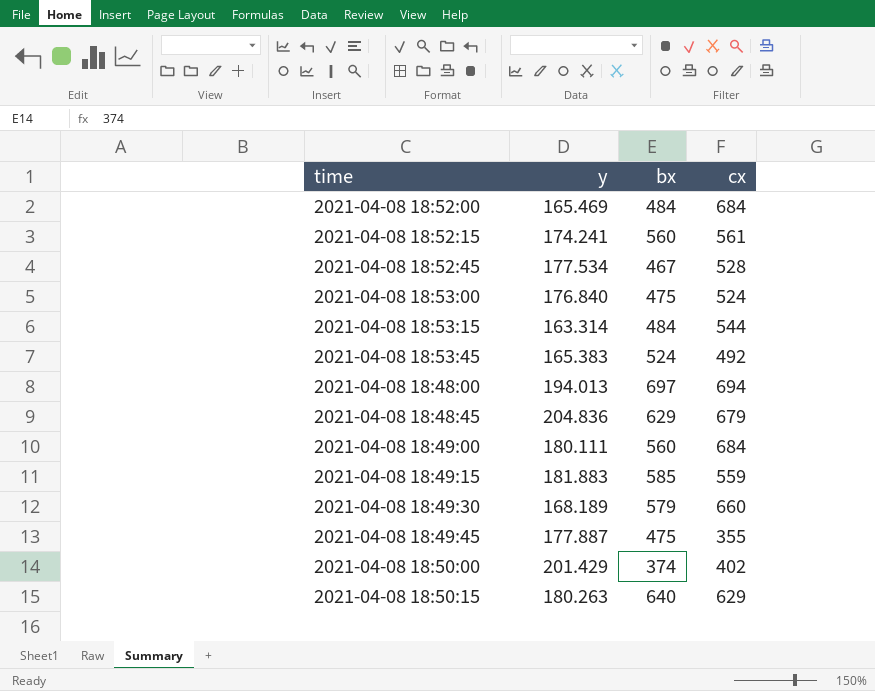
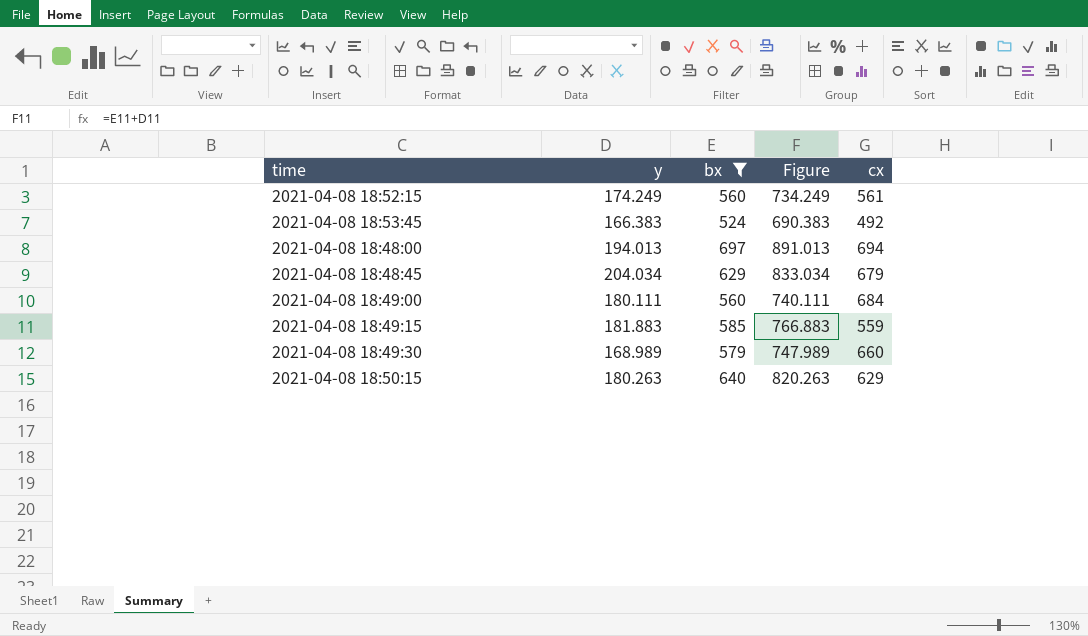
filter: none -> bx >= 524
column Figure | formula: none -> [y] + [bx]
2021-04-08 18:52:15 | y: 174.241 -> 174.249
2021-04-08 18:53:45 | y: 165.383 -> 166.383
2021-04-08 18:48:45 | y: 204.836 -> 204.034
2021-04-08 18:49:30 | y: 168.189 -> 168.989

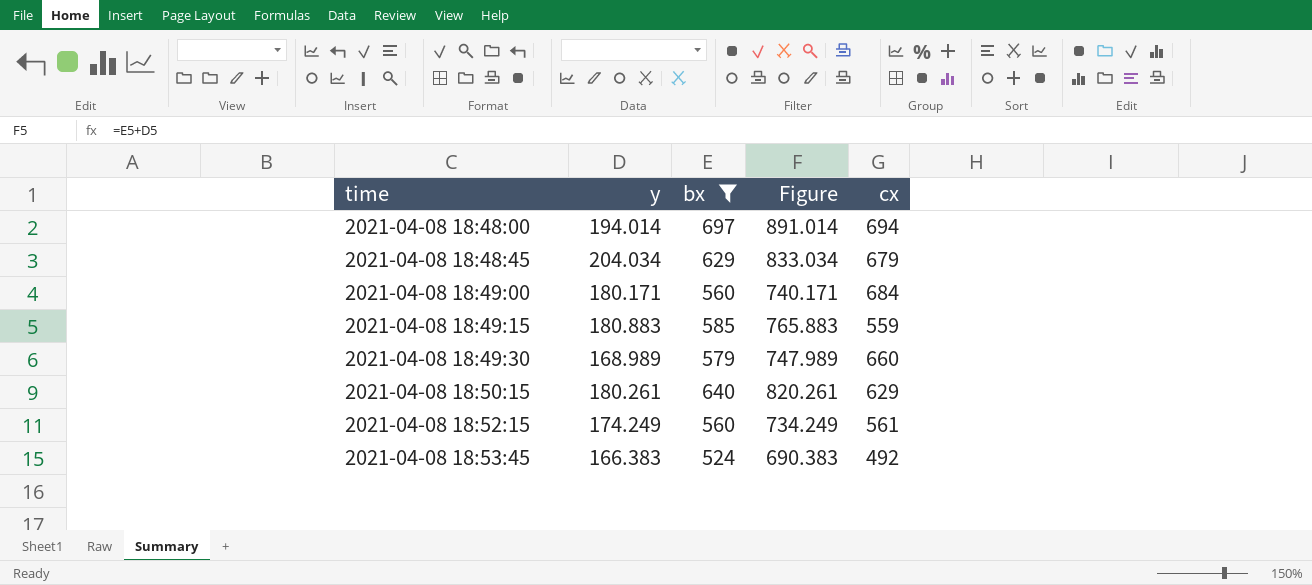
row order: none -> time ascending
2021-04-08 18:48:00 | y: 194.013 -> 194.014
2021-04-08 18:48:00 | Figure: 891.013 -> 891.014
2021-04-08 18:49:00 | y: 180.111 -> 180.171
2021-04-08 18:49:00 | Figure: 740.111 -> 740.171
2021-04-08 18:49:15 | y: 181.883 -> 180.883
2021-04-08 18:49:15 | Figure: 766.883 -> 765.883
2021-04-08 18:50:15 | y: 180.263 -> 180.261
2021-04-08 18:50:15 | Figure: 820.263 -> 820.261

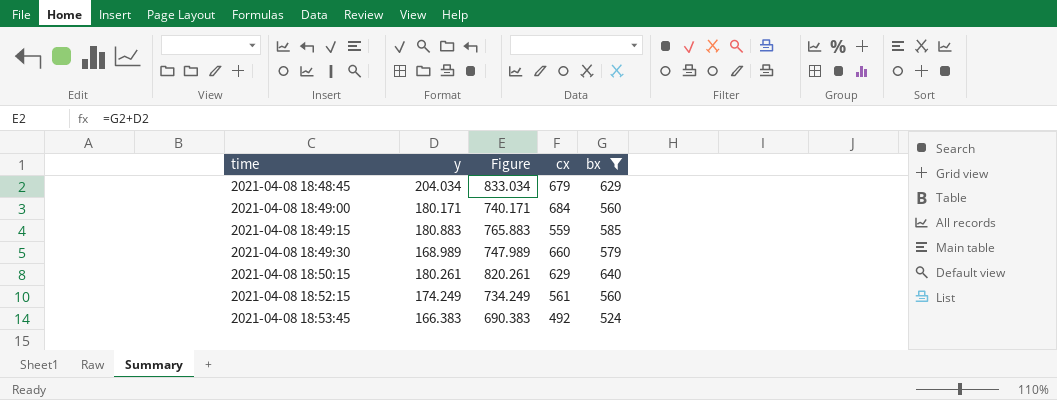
column bx | position: 3 -> 5
row 2021-04-08 18:48:00: 194.014 | 697 | 891.014 | 694 -> none

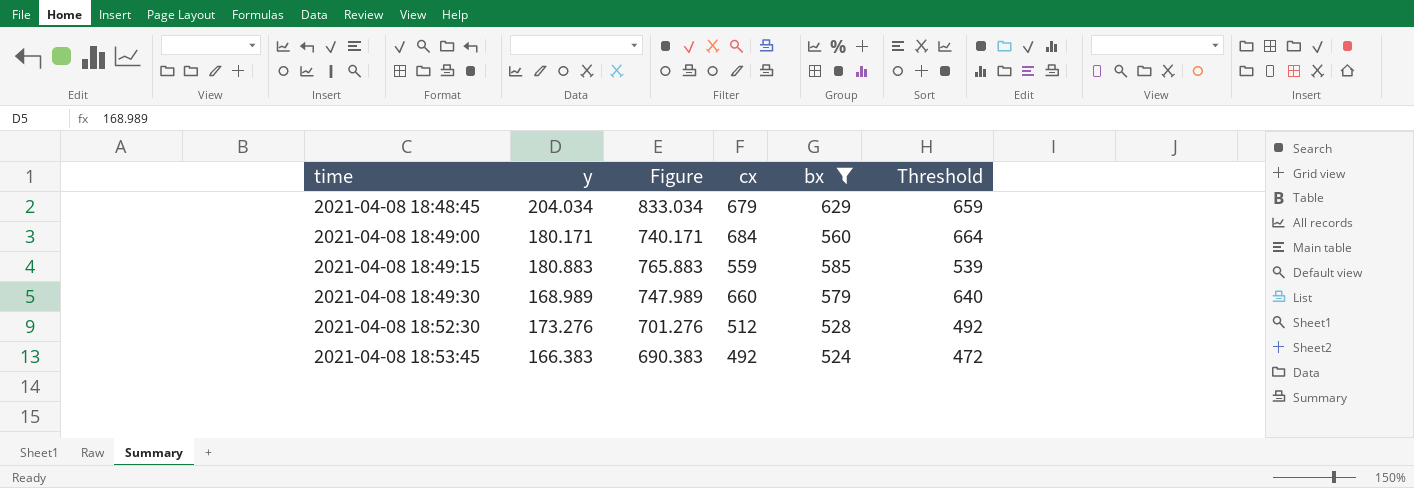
column Threshold | formula: none -> [cx] - 20
row 2021-04-08 18:50:15: 180.261 | 820.261 | 629 | 640 -> none
row 2021-04-08 18:52:15: 174.249 | 734.249 | 561 | 560 -> none
row 2021-04-08 18:52:30: none -> 173.276 | 701.276 | 512 | 528 | 492

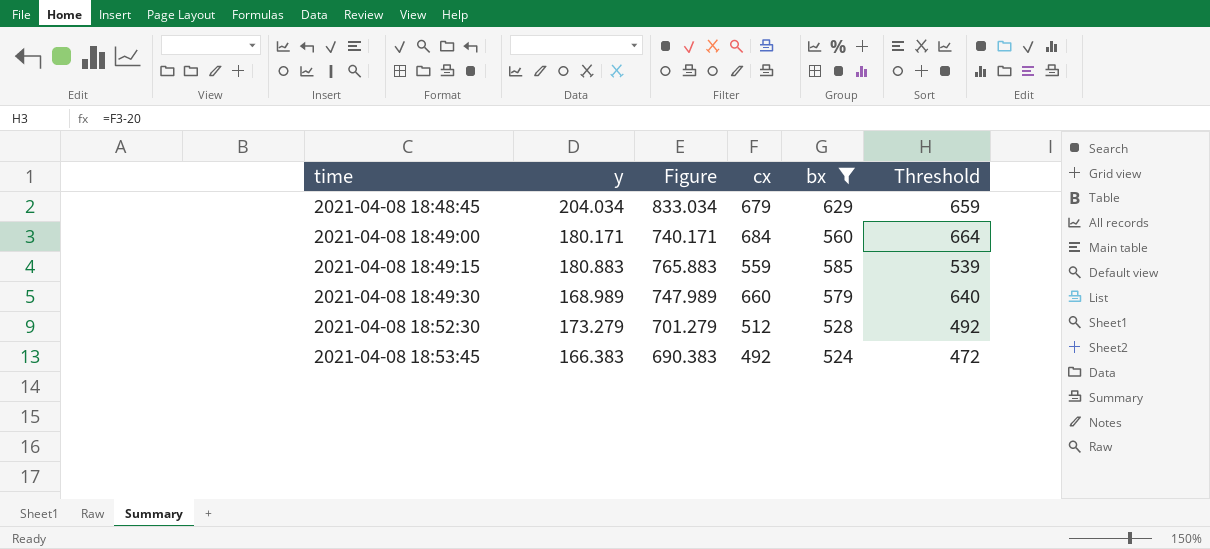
2021-04-08 18:52:30 | y: 173.276 -> 173.279
2021-04-08 18:52:30 | Figure: 701.276 -> 701.279

